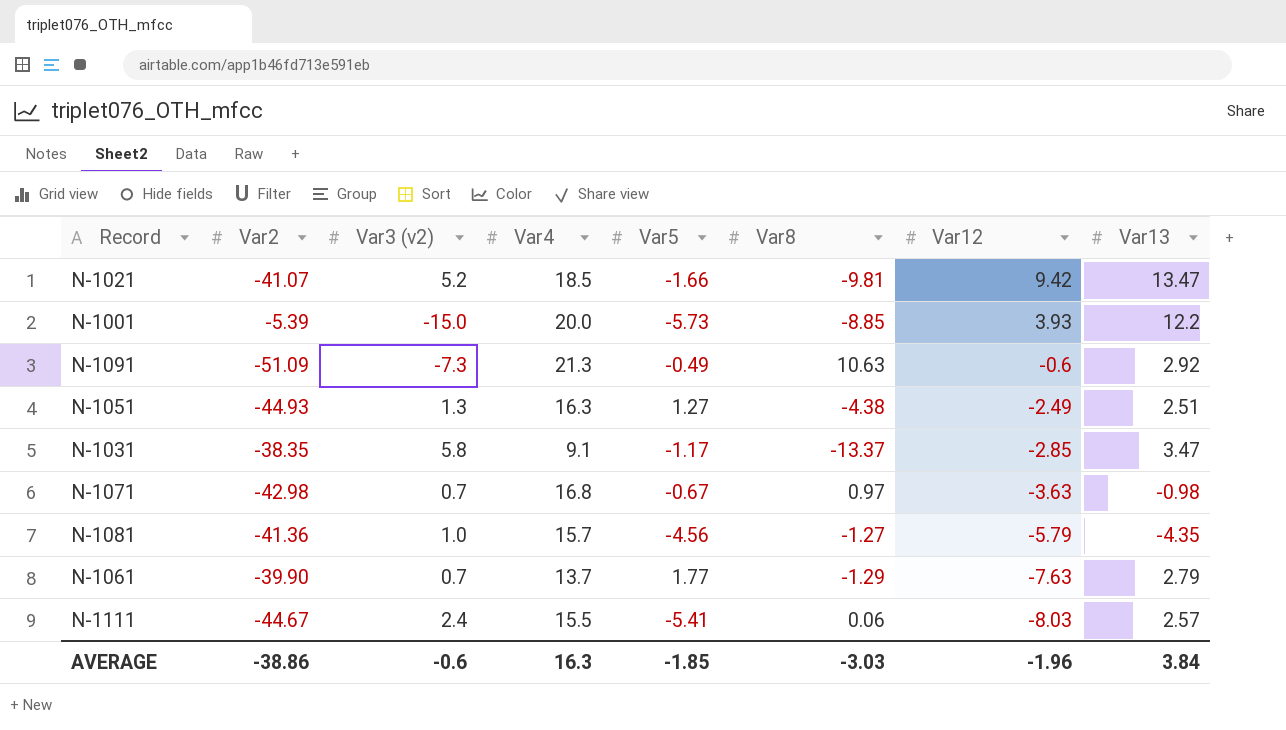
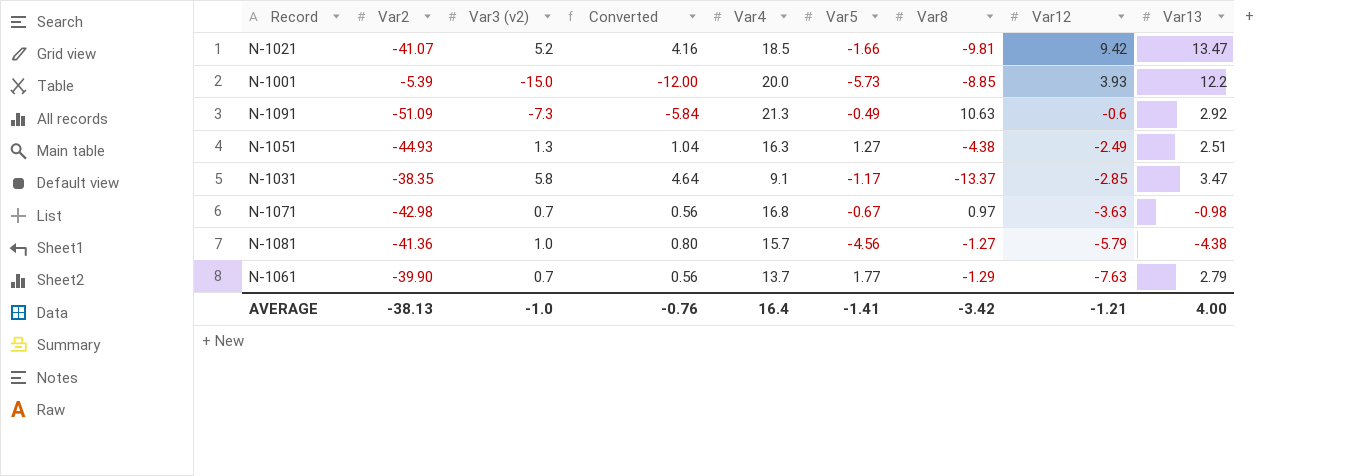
column Converted | formula: none -> [Var3 (v2)] * 0.8
row N-1111: -44.67 | 2.4 | 15.5 | -5.41 | 0.06 | -8.03 | 2.57 -> none
N-1081 | Var13: -4.35 -> -4.38
AVERAGE | Var2: -38.86 -> -38.13
AVERAGE | Var3 (v2): -0.6 -> -1.0
AVERAGE | Var4: 16.3 -> 16.4
AVERAGE | Var5: -1.85 -> -1.41
AVERAGE | Var8: -3.03 -> -3.42
AVERAGE | Var12: -1.96 -> -1.21
AVERAGE | Var13: 3.84 -> 4.00

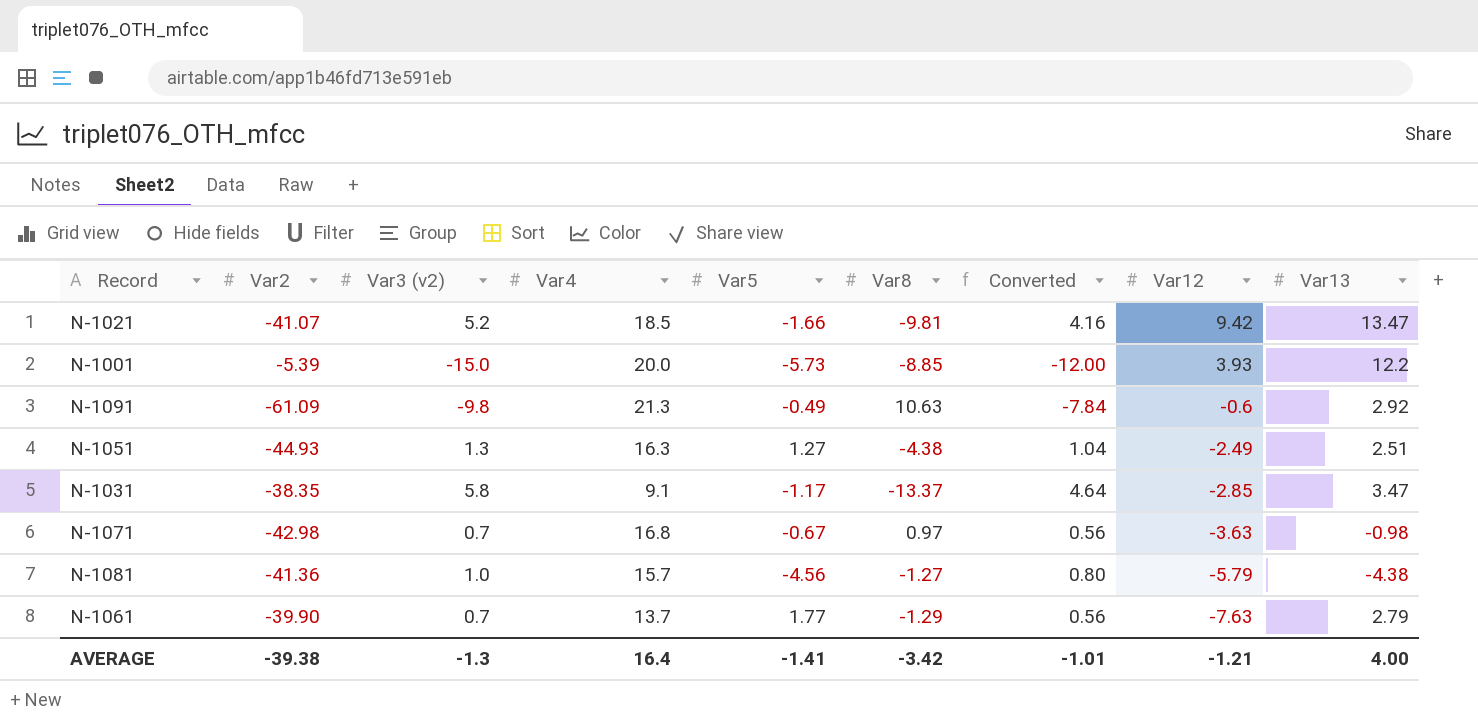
column Converted | position: 4 -> 7
N-1091 | Var2: -51.09 -> -61.09
N-1091 | Var3 (v2): -7.3 -> -9.8
N-1091 | Converted: -5.84 -> -7.84
AVERAGE | Var2: -38.13 -> -39.38
AVERAGE | Var3 (v2): -1.0 -> -1.3
AVERAGE | Converted: -0.76 -> -1.01

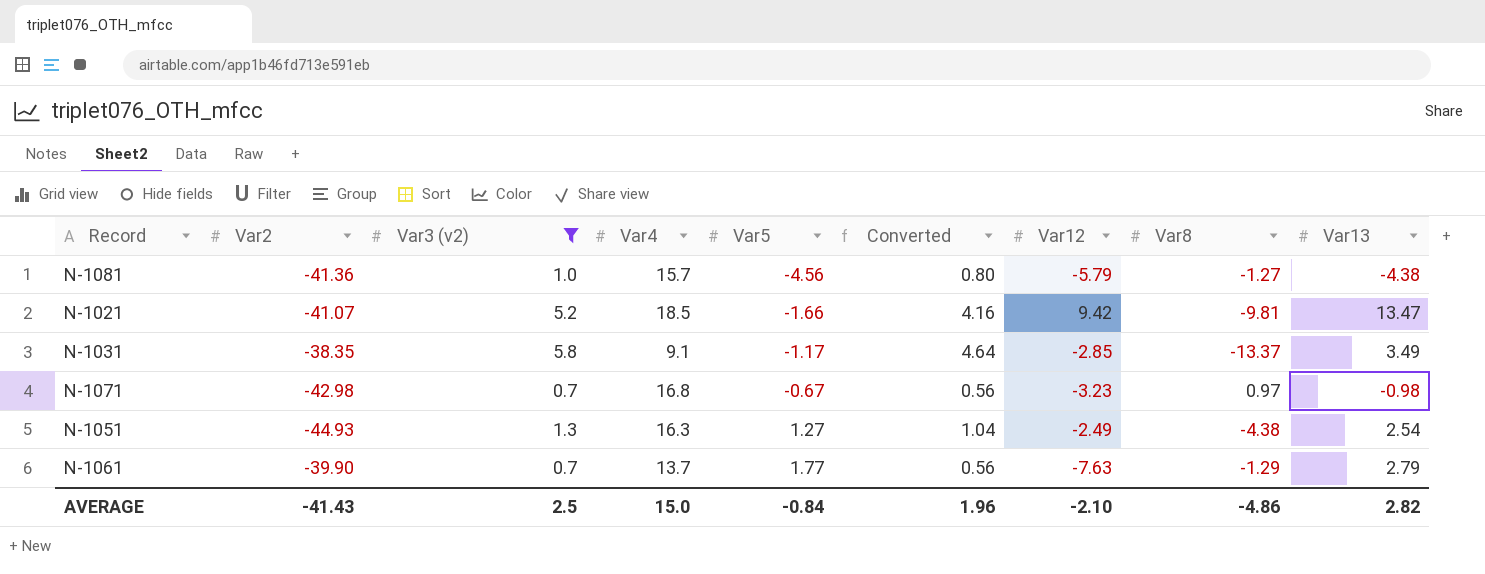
filter: none -> Var3 (v2) >= 0.7
row order: Var12 descending -> Var5 ascending
column Var8 | position: 6 -> 8
N-1031 | Var13: 3.47 -> 3.49
N-1071 | Var12: -3.63 -> -3.23
N-1051 | Var13: 2.51 -> 2.54
AVERAGE | Var2: -39.38 -> -41.43
AVERAGE | Var3 (v2): -1.3 -> 2.5
AVERAGE | Var4: 16.4 -> 15.0
AVERAGE | Var5: -1.41 -> -0.84
AVERAGE | Converted: -1.01 -> 1.96
AVERAGE | Var12: -1.21 -> -2.10
AVERAGE | Var8: -3.42 -> -4.86
AVERAGE | Var13: 4.00 -> 2.82

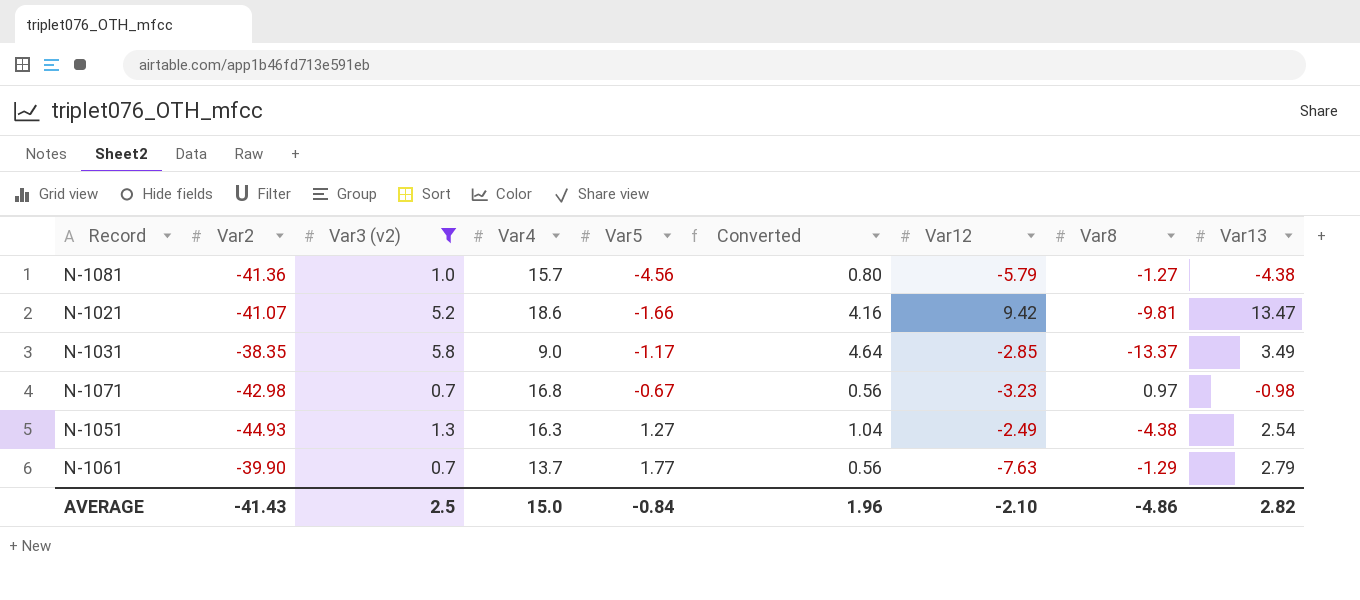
N-1021 | Var4: 18.5 -> 18.6
N-1031 | Var4: 9.1 -> 9.0

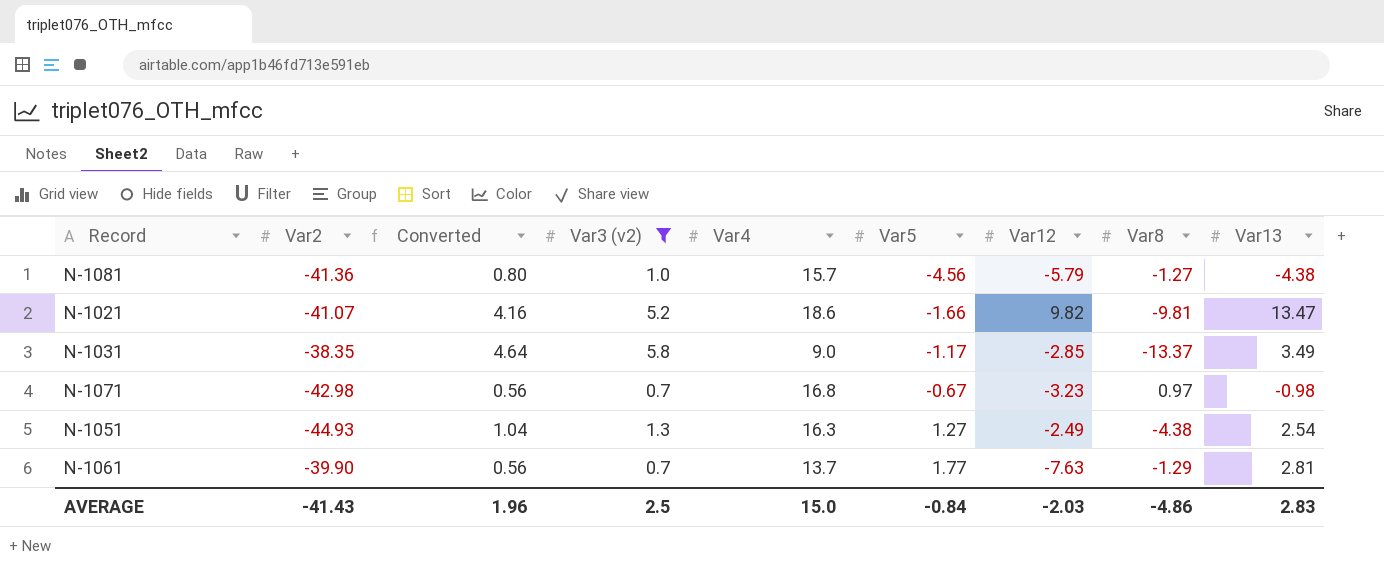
column Converted | position: 6 -> 3
N-1021 | Var12: 9.42 -> 9.82
N-1061 | Var13: 2.79 -> 2.81
AVERAGE | Var12: -2.10 -> -2.03
AVERAGE | Var13: 2.82 -> 2.83

